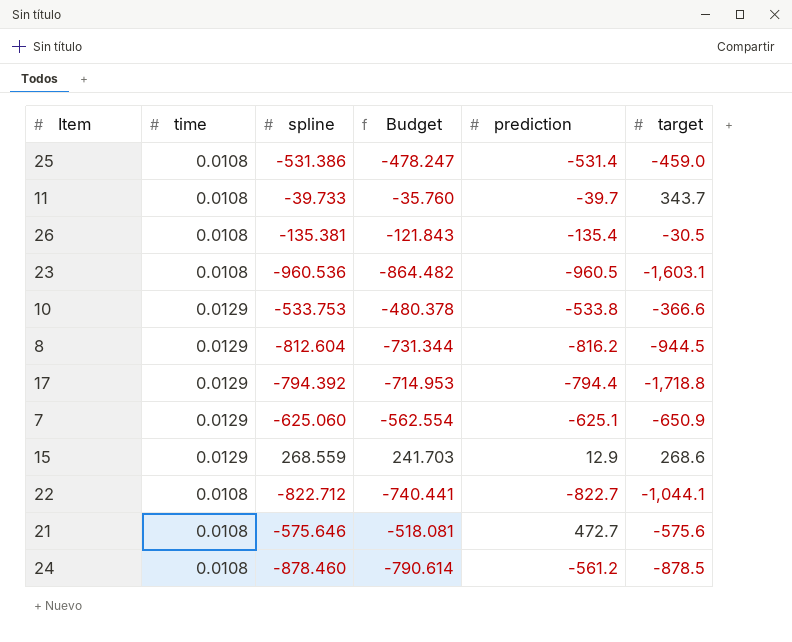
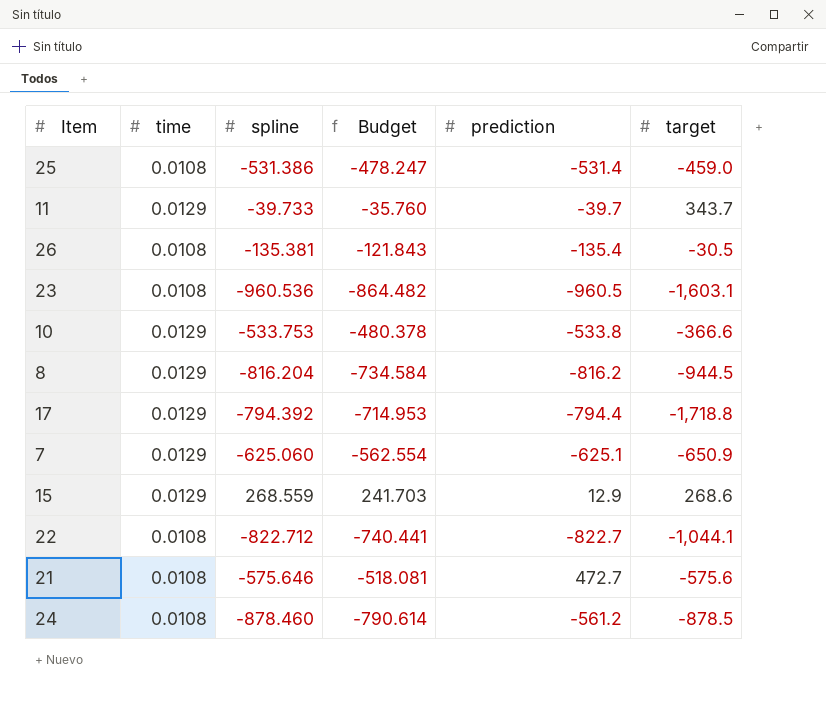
11 | time: 0.0108 -> 0.0129
8 | spline: -812.604 -> -816.204
8 | Budget: -731.344 -> -734.584

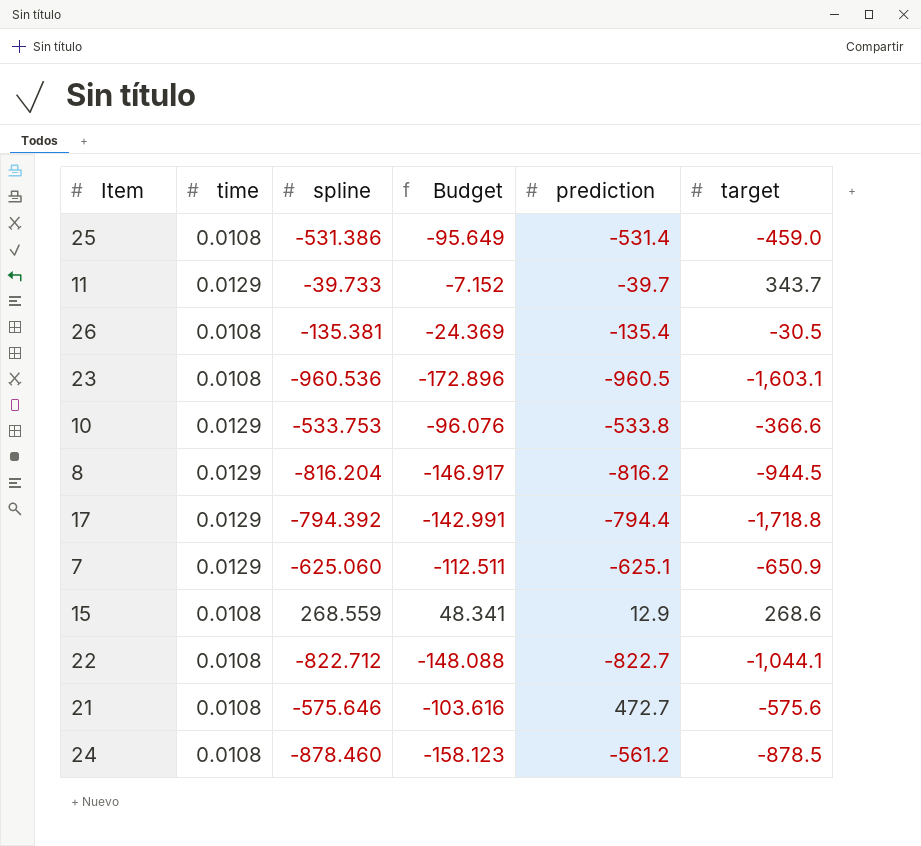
column Budget | formula: [spline] * 0.9 -> [spline] * 0.18
15 | time: 0.0129 -> 0.0108

